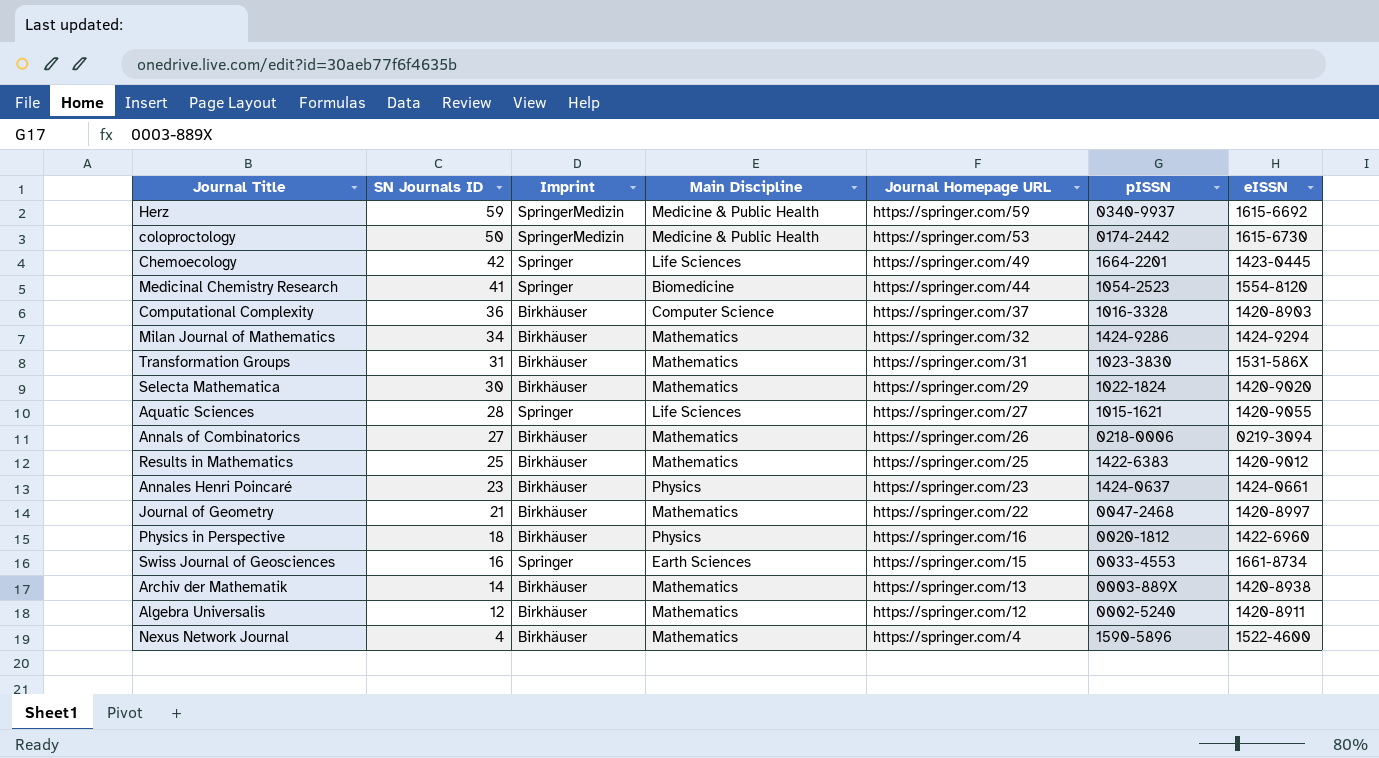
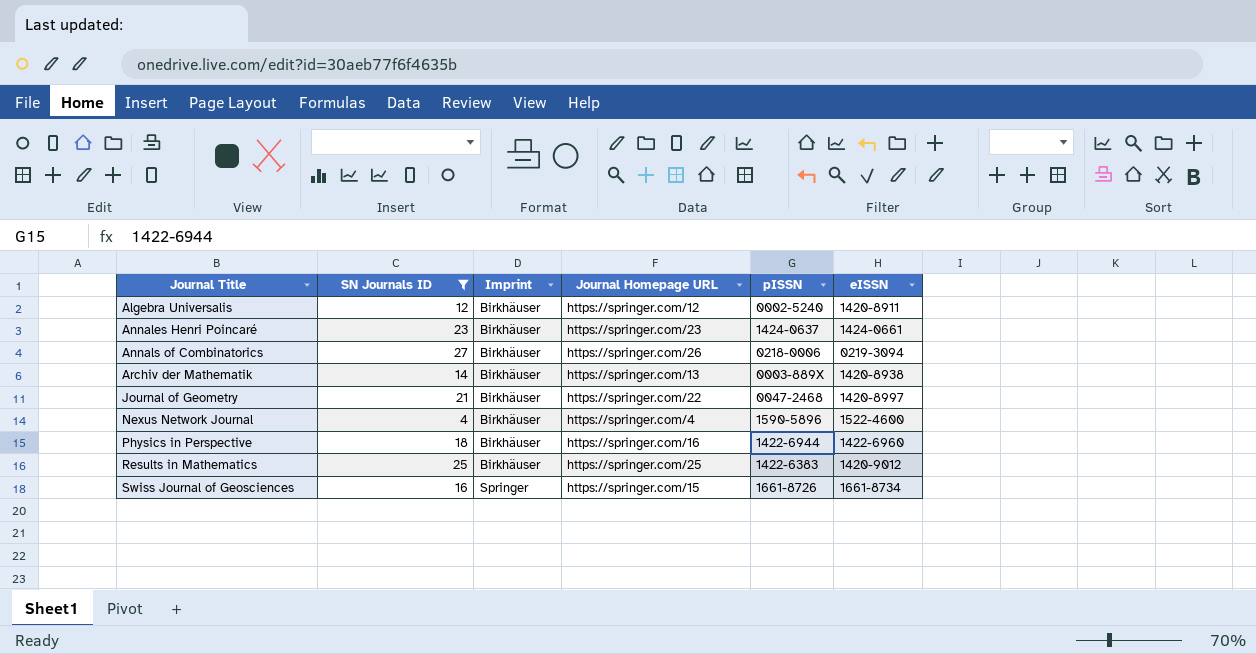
filter: none -> SN Journals ID <= 27
row order: SN Journals ID descending -> Journal Title ascending
column Main Discipline | position: 4 -> none
Physics in Perspective | pISSN: 0020-1812 -> 1422-6944
Swiss Journal of Geosciences | pISSN: 0033-4553 -> 1661-8726

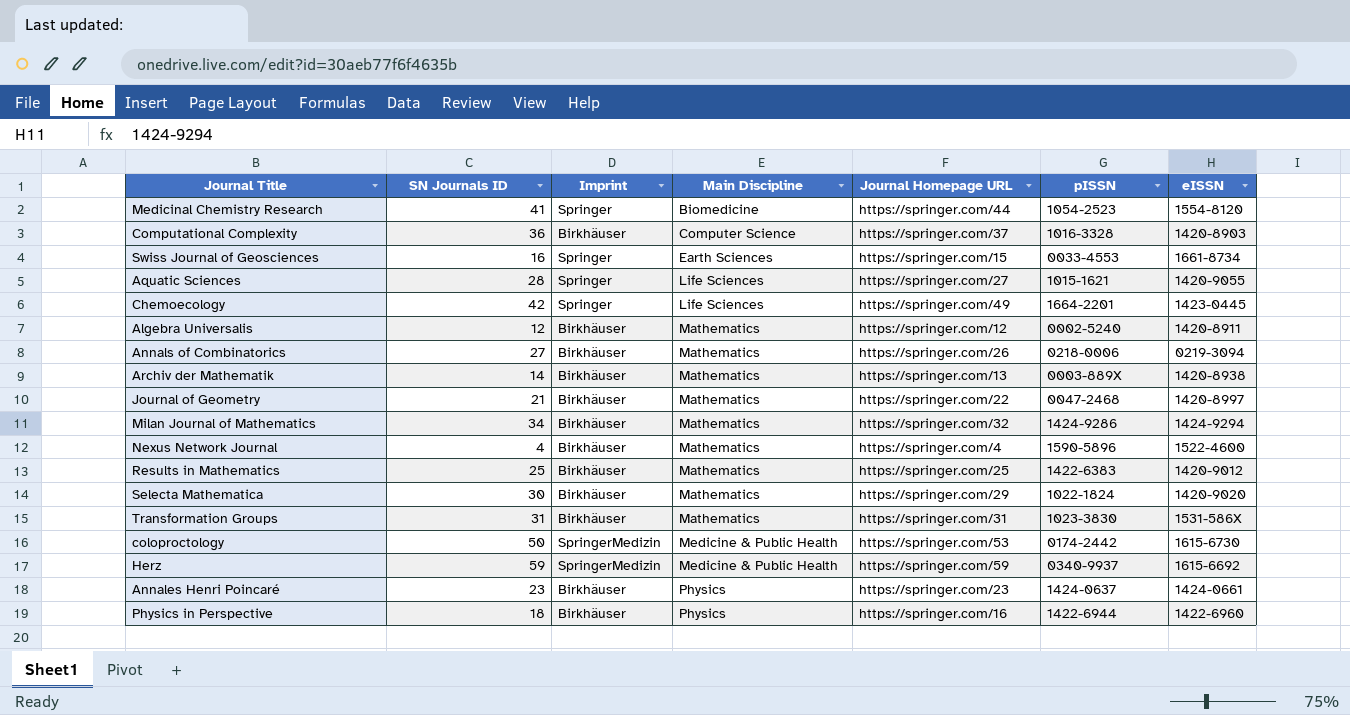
filter: SN Journals ID <= 27 -> none
row order: Journal Title ascending -> Main Discipline ascending
column Main Discipline | position: none -> 4
Swiss Journal of Geosciences | pISSN: 1661-8726 -> 0033-4553

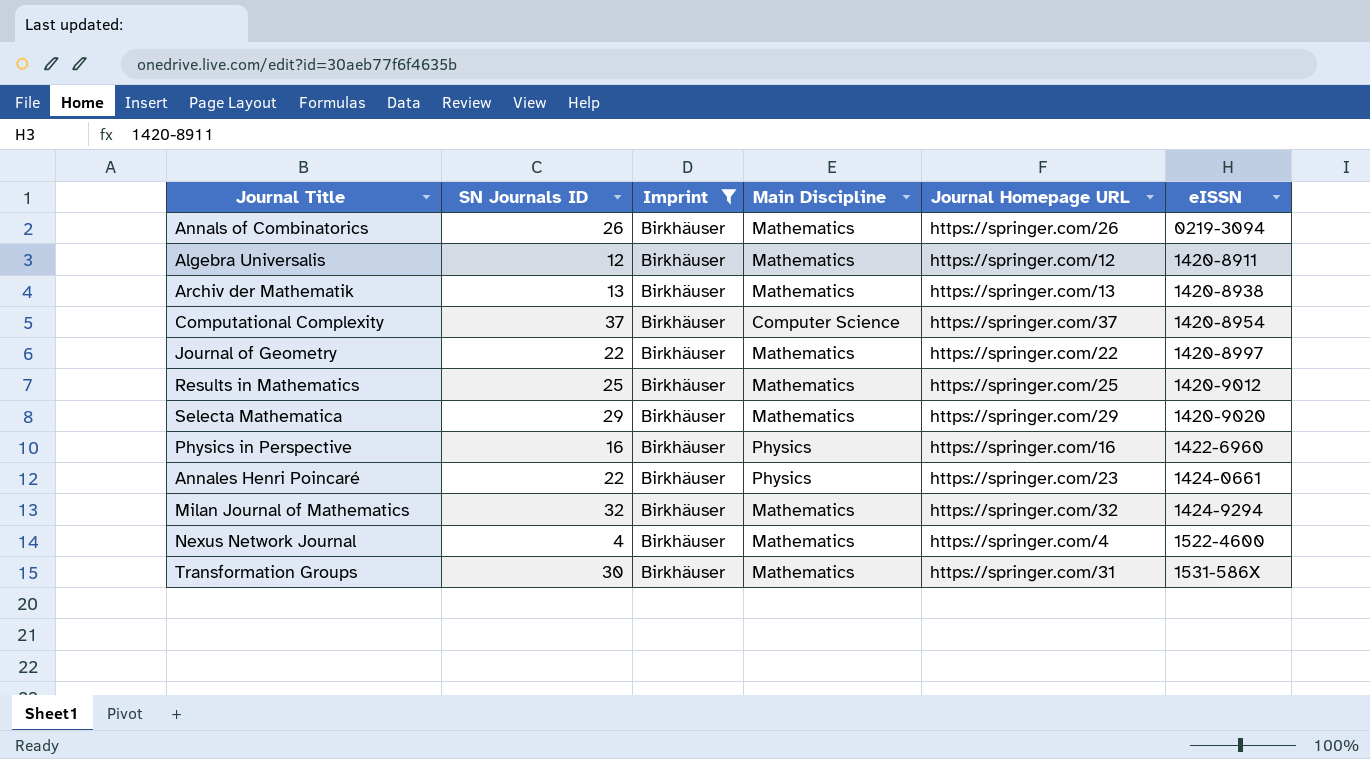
filter: none -> Imprint = Birkhäuser
row order: Main Discipline ascending -> eISSN ascending
column pISSN | position: 6 -> none
Annals of Combinatorics | SN Journals ID: 27 -> 26
Archiv der Mathematik | SN Journals ID: 14 -> 13
Computational Complexity | SN Journals ID: 36 -> 37
Computational Complexity | eISSN: 1420-8903 -> 1420-8954
Journal of Geometry | SN Journals ID: 21 -> 22
Selecta Mathematica | SN Journals ID: 30 -> 29
Physics in Perspective | SN Journals ID: 18 -> 16
Annales Henri Poincaré | SN Journals ID: 23 -> 22
Milan Journal of Mathematics | SN Journals ID: 34 -> 32
Transformation Groups | SN Journals ID: 31 -> 30

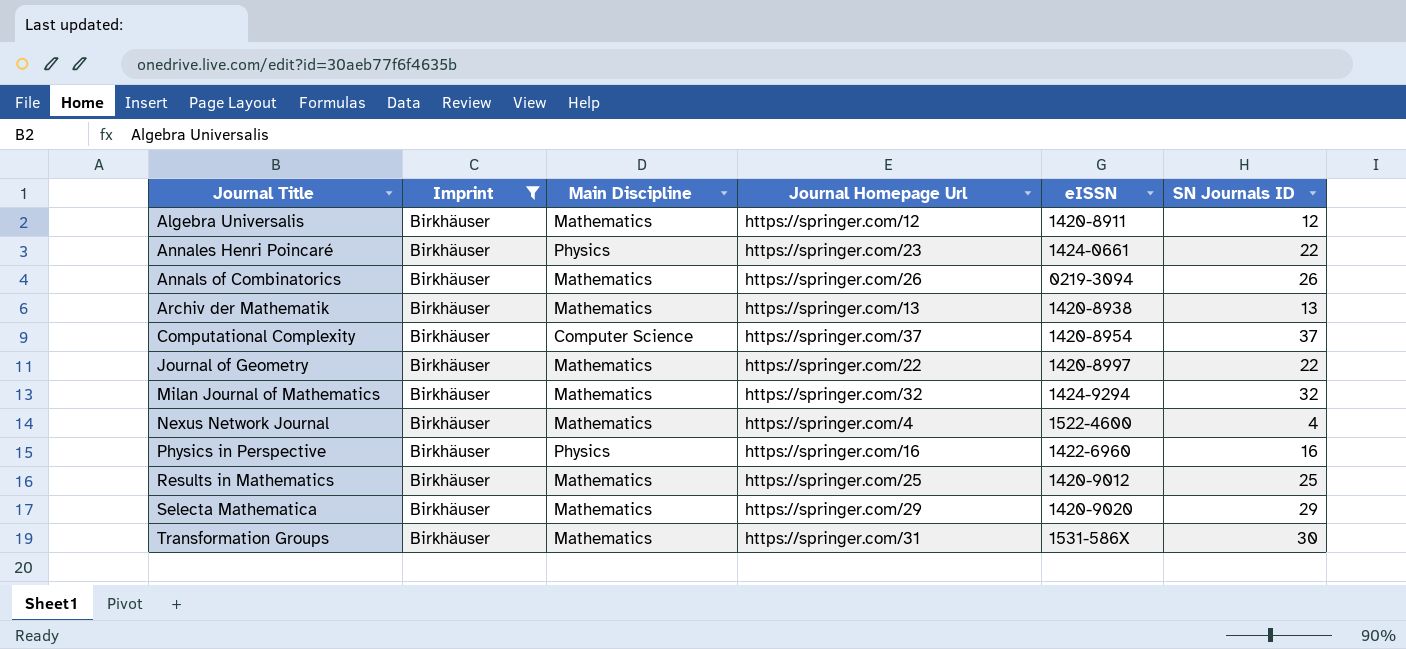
row order: eISSN ascending -> Journal Title ascending
column name: Journal Homepage URL -> Journal Homepage Url
column SN Journals ID | position: 2 -> 6

